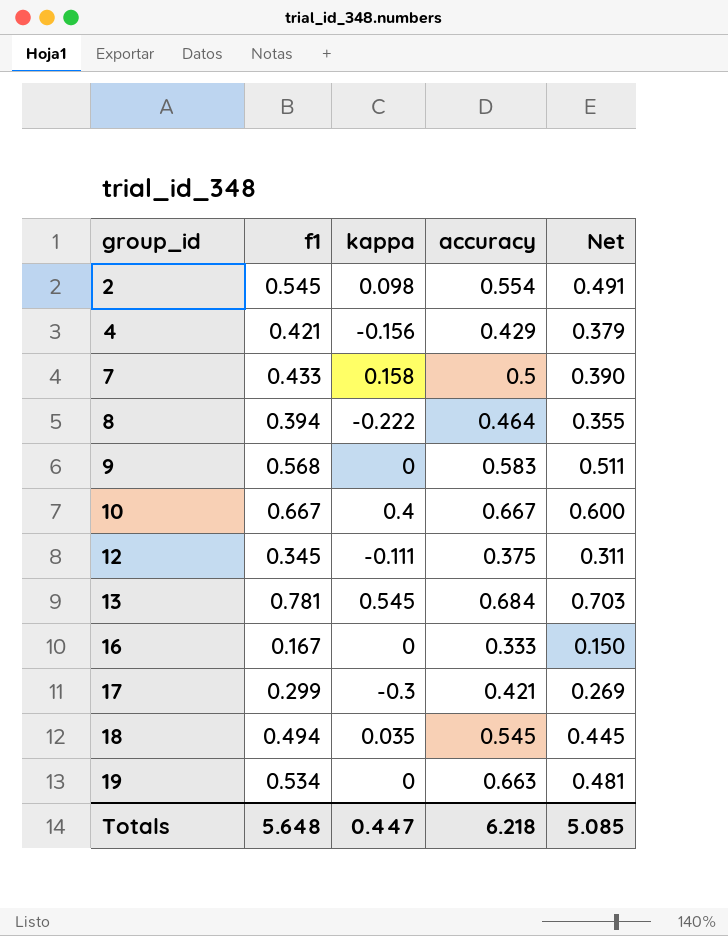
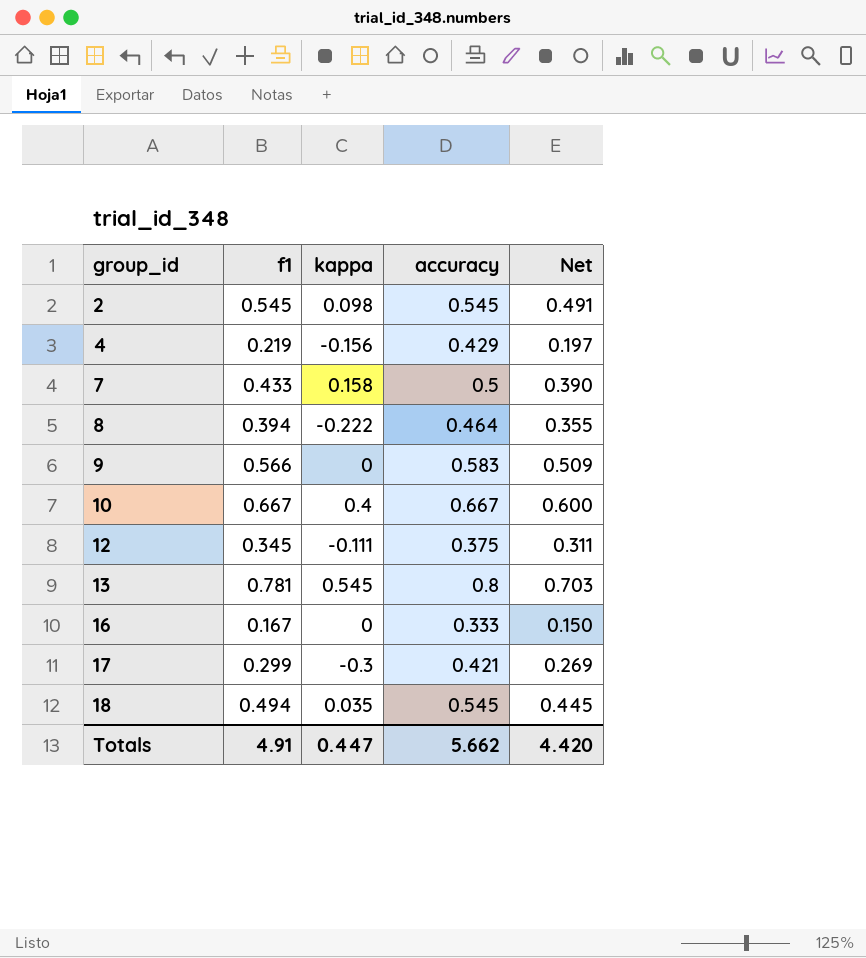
row 19: 0.534 | 0 | 0.663 | 0.481 -> none
2 | accuracy: 0.554 -> 0.545
4 | f1: 0.421 -> 0.219
4 | Net: 0.379 -> 0.197
9 | f1: 0.568 -> 0.566
9 | Net: 0.511 -> 0.509
13 | accuracy: 0.684 -> 0.8
Totals | f1: 5.648 -> 4.91
Totals | accuracy: 6.218 -> 5.662
Totals | Net: 5.085 -> 4.420

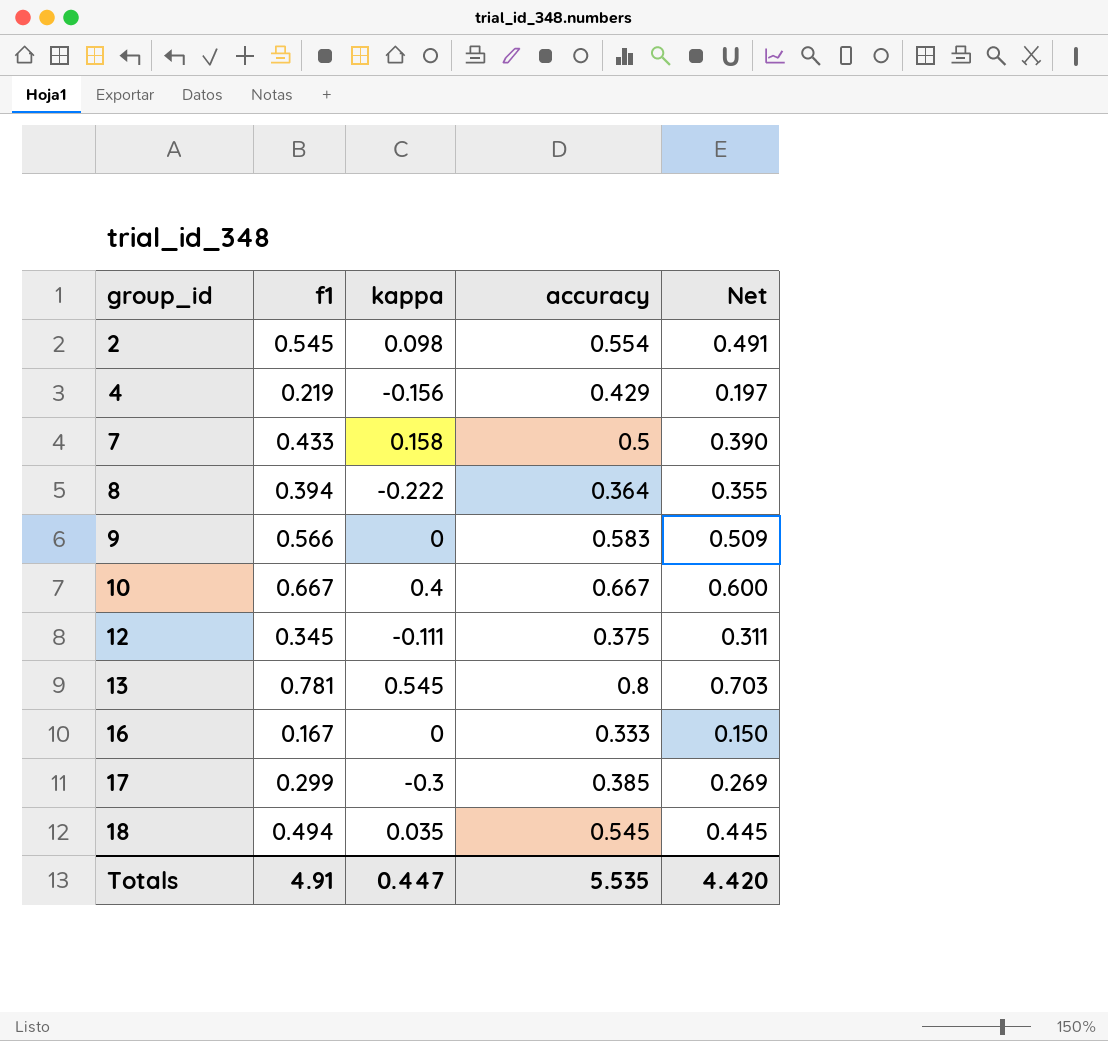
2 | accuracy: 0.545 -> 0.554
8 | accuracy: 0.464 -> 0.364
17 | accuracy: 0.421 -> 0.385
Totals | accuracy: 5.662 -> 5.535

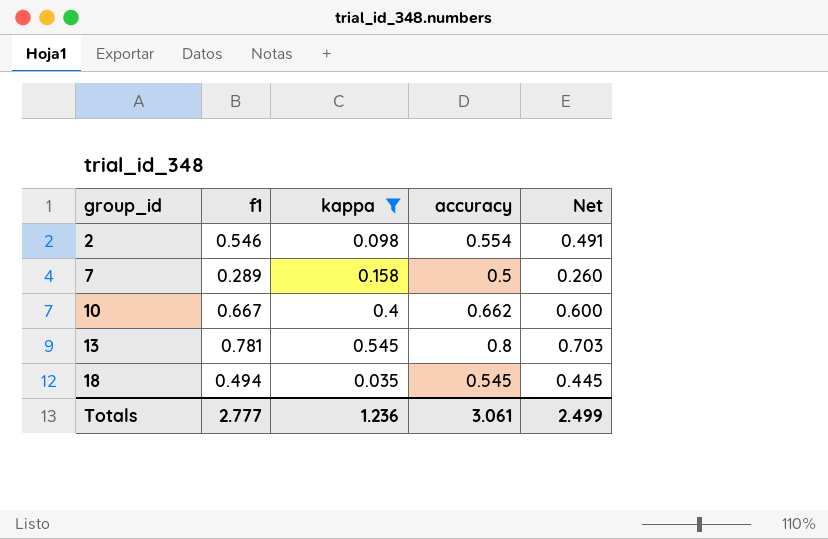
filter: none -> kappa >= 0.035
2 | f1: 0.545 -> 0.546
7 | f1: 0.433 -> 0.289
7 | Net: 0.390 -> 0.260
10 | accuracy: 0.667 -> 0.662
Totals | f1: 4.91 -> 2.777
Totals | kappa: 0.447 -> 1.236
Totals | accuracy: 5.535 -> 3.061
Totals | Net: 4.420 -> 2.499

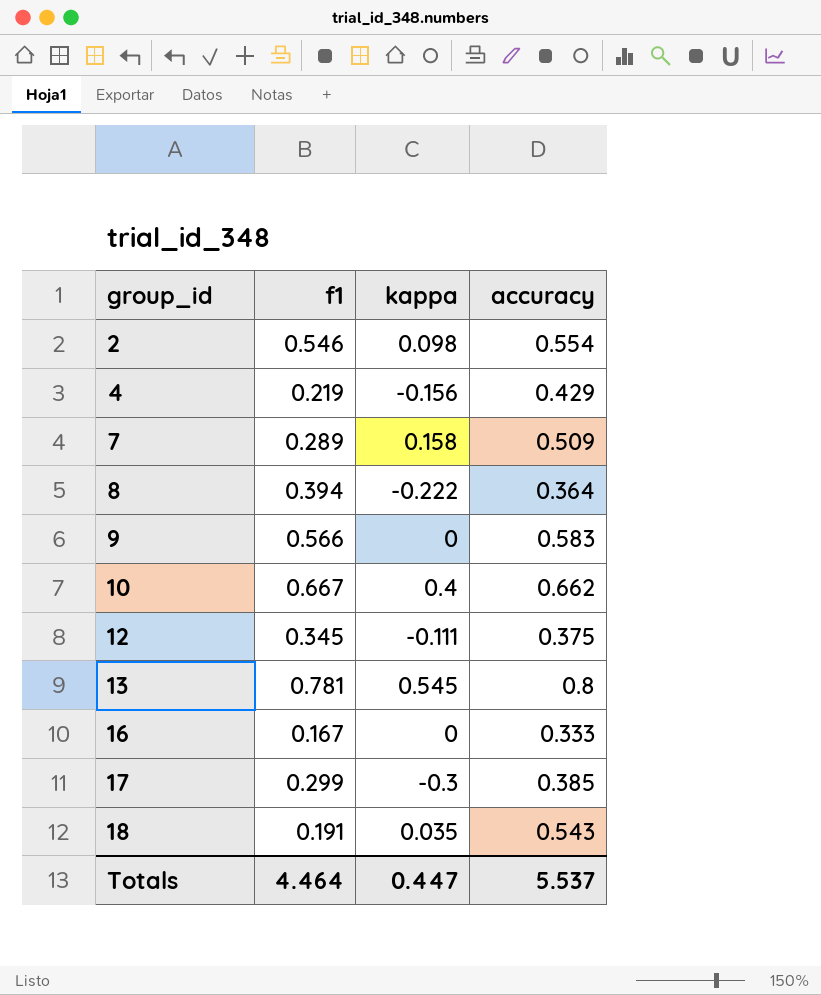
filter: kappa >= 0.035 -> none
column Net | formula: [f1] * 0.9 -> none
7 | accuracy: 0.5 -> 0.509
18 | f1: 0.494 -> 0.191
18 | accuracy: 0.545 -> 0.543
Totals | f1: 2.777 -> 4.464
Totals | kappa: 1.236 -> 0.447
Totals | accuracy: 3.061 -> 5.537

